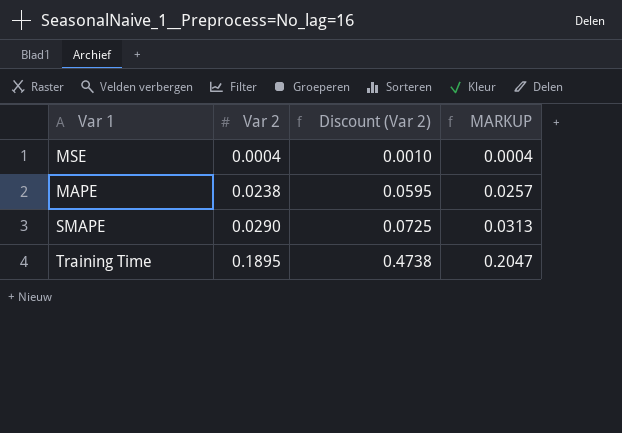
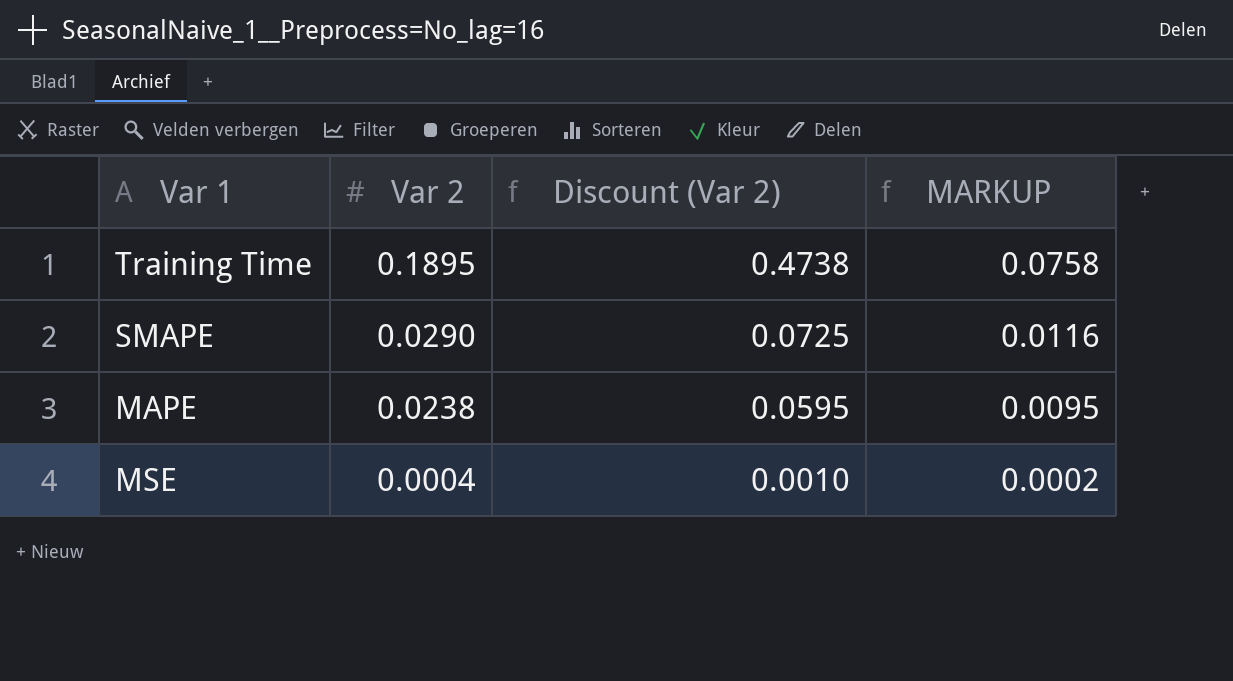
row order: Var 2 ascending -> Var 2 descending
column MARKUP | formula: [Var 2] * 1.08 -> [Var 2] * 0.4

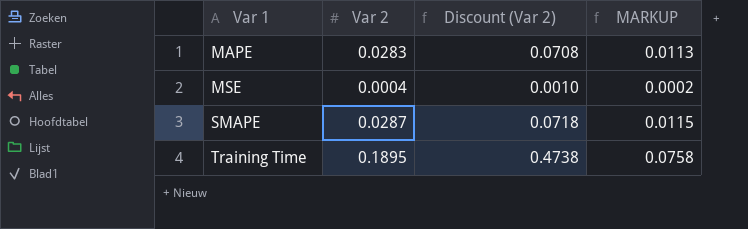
row order: Var 2 descending -> Var 1 ascending
MAPE | Var 2: 0.0238 -> 0.0283
MAPE | Discount (Var 2): 0.0595 -> 0.0708
MAPE | MARKUP: 0.0095 -> 0.0113
SMAPE | Var 2: 0.0290 -> 0.0287
SMAPE | Discount (Var 2): 0.0725 -> 0.0718
SMAPE | MARKUP: 0.0116 -> 0.0115

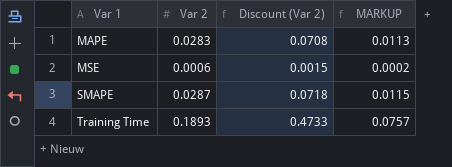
MSE | Var 2: 0.0004 -> 0.0006
MSE | Discount (Var 2): 0.0010 -> 0.0015
Training Time | Var 2: 0.1895 -> 0.1893
Training Time | Discount (Var 2): 0.4738 -> 0.4733
Training Time | MARKUP: 0.0758 -> 0.0757

